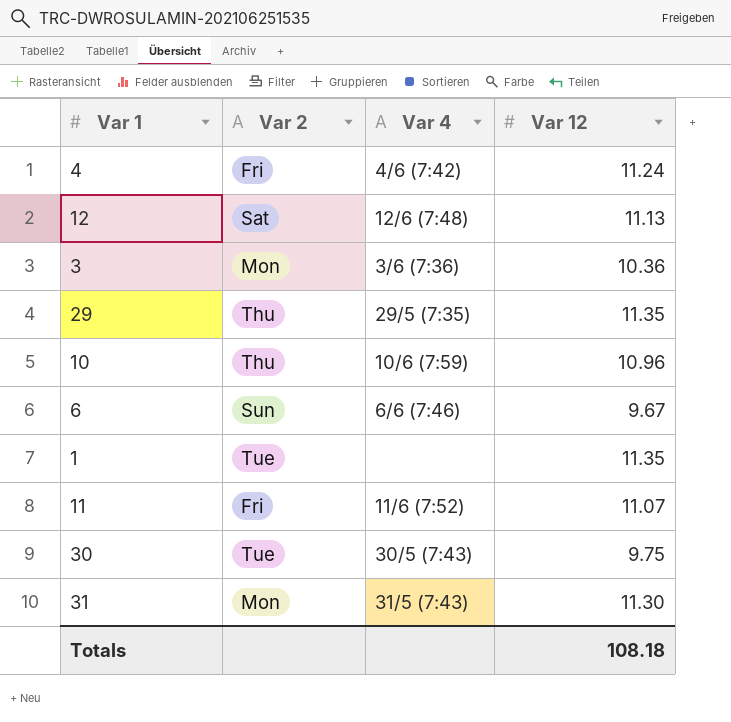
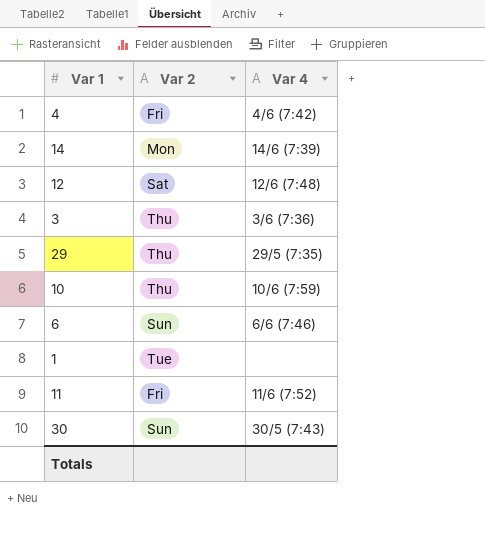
column Var 12 | position: 4 -> none
row 31: Mon | 31/5 (7:43) | 11.30 -> none
row 14: none -> Mon | 14/6 (7:39)
3 | Var 2: Mon -> Thu
30 | Var 2: Tue -> Sun

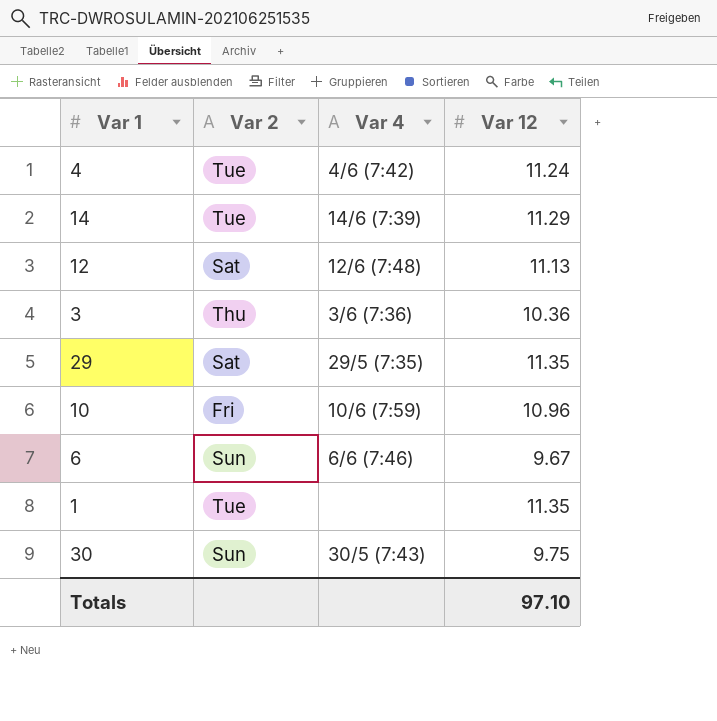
column Var 12 | position: none -> 4
row 11: Fri | 11/6 (7:52) -> none
4 | Var 2: Fri -> Tue
14 | Var 2: Mon -> Tue
29 | Var 2: Thu -> Sat
10 | Var 2: Thu -> Fri

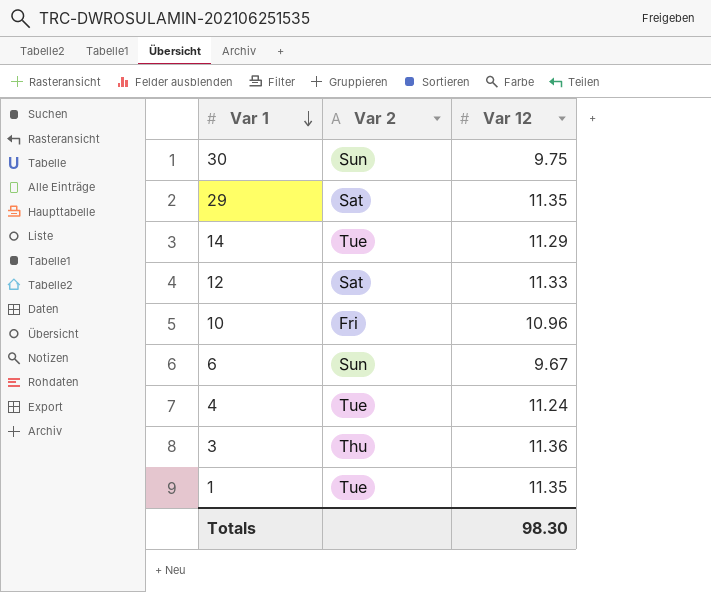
row order: none -> Var 1 descending
column Var 4 | position: 3 -> none
12 | Var 12: 11.13 -> 11.33
3 | Var 12: 10.36 -> 11.36
Totals | Var 12: 97.10 -> 98.30

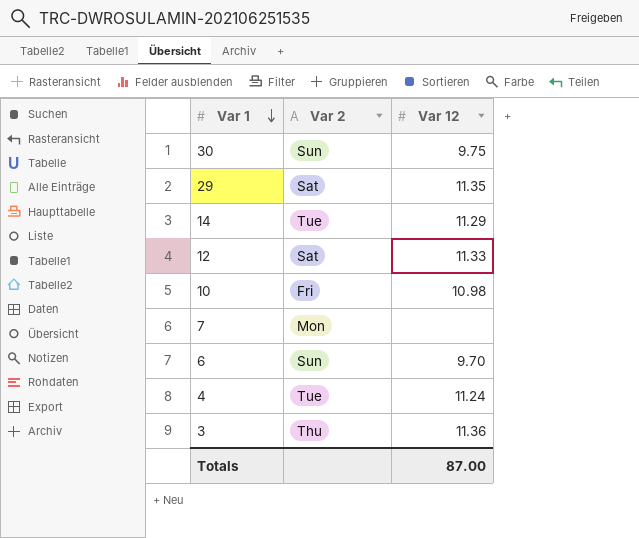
row 1: Tue | 11.35 -> none
10 | Var 12: 10.96 -> 10.98
row 7: none -> Mon | none
6 | Var 12: 9.67 -> 9.70
Totals | Var 12: 98.30 -> 87.00

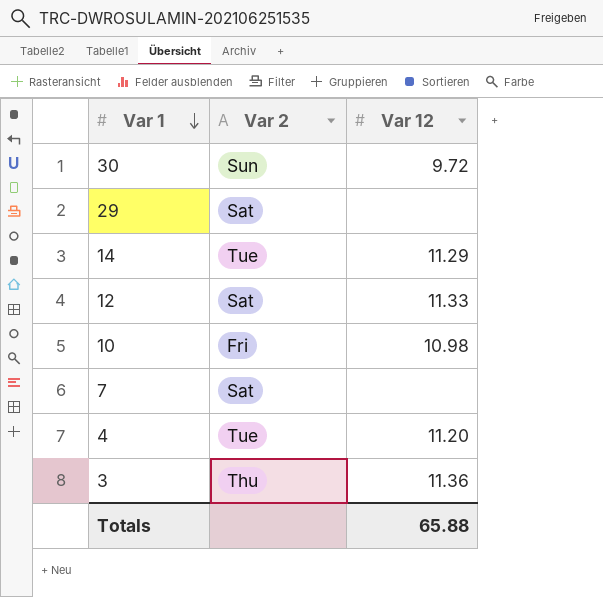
row 6: Sun | 9.70 -> none
30 | Var 12: 9.75 -> 9.72
29 | Var 12: 11.35 -> none
7 | Var 2: Mon -> Sat
4 | Var 12: 11.24 -> 11.20
Totals | Var 12: 87.00 -> 65.88

